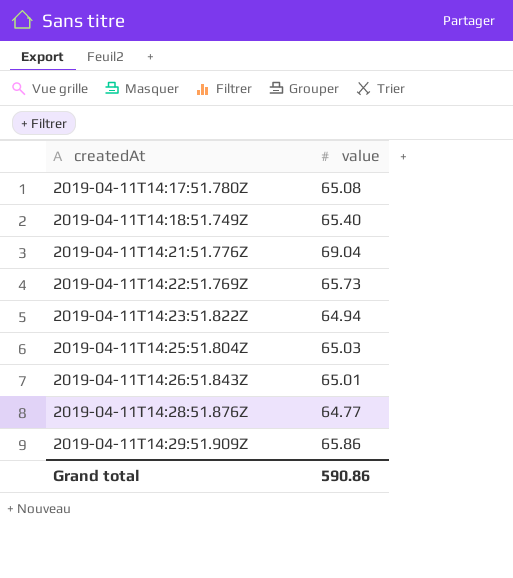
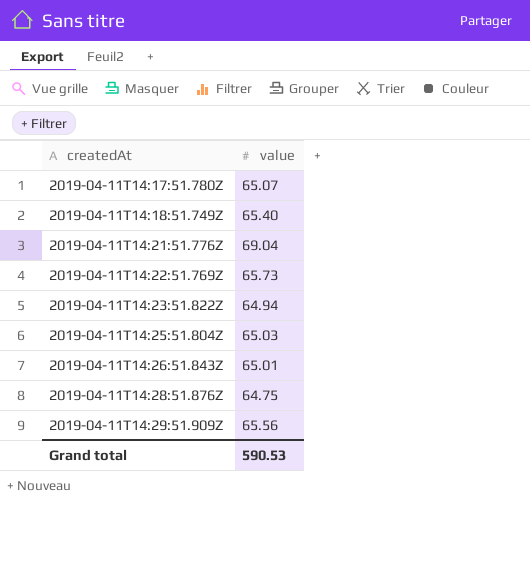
2019-04-11T14:17:51.780Z | value: 65.08 -> 65.07
2019-04-11T14:28:51.876Z | value: 64.77 -> 64.75
2019-04-11T14:29:51.909Z | value: 65.86 -> 65.56
Grand total | value: 590.86 -> 590.53

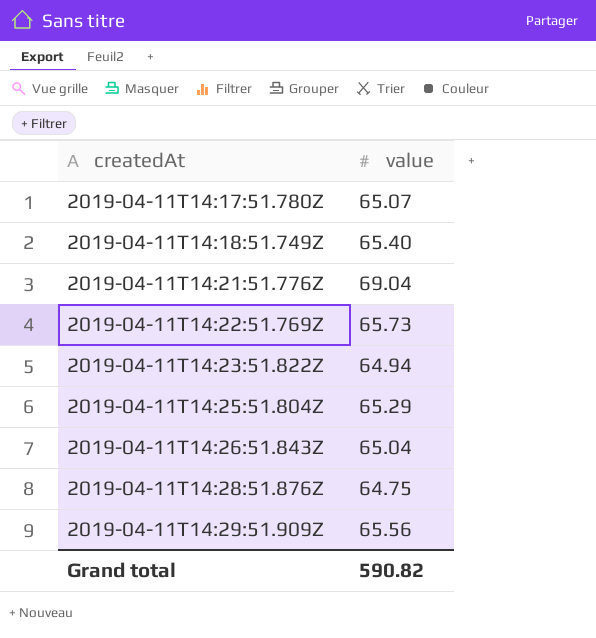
2019-04-11T14:25:51.804Z | value: 65.03 -> 65.29
2019-04-11T14:26:51.843Z | value: 65.01 -> 65.04
Grand total | value: 590.53 -> 590.82

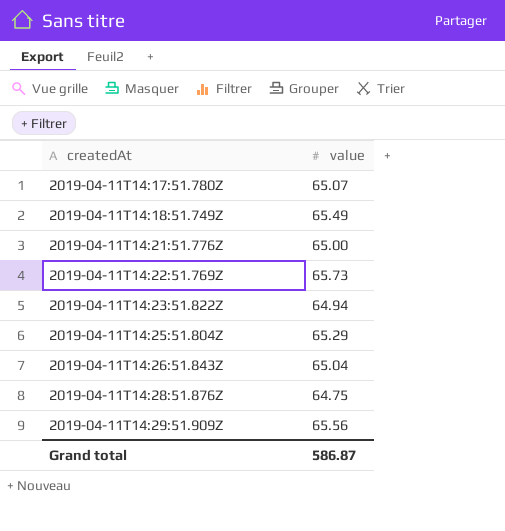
2019-04-11T14:18:51.749Z | value: 65.40 -> 65.49
2019-04-11T14:21:51.776Z | value: 69.04 -> 65.00
Grand total | value: 590.82 -> 586.87

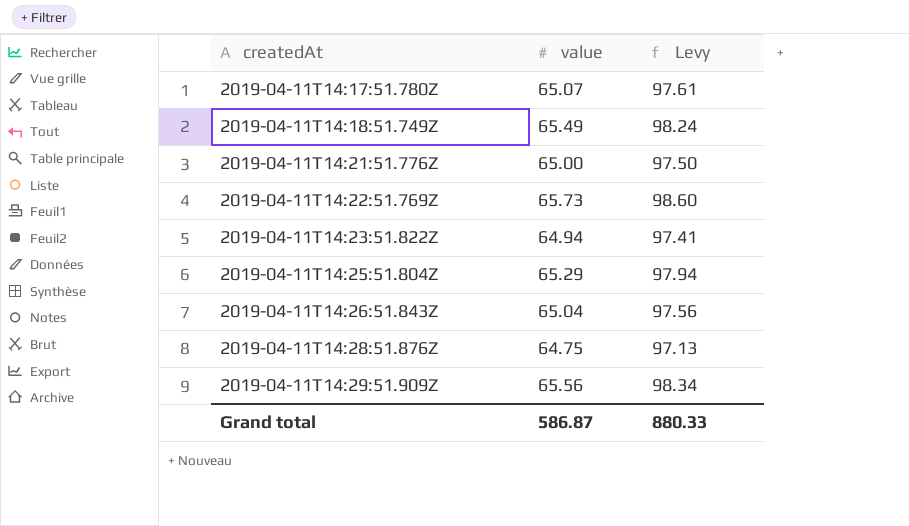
column Levy | formula: none -> [value] * 1.5

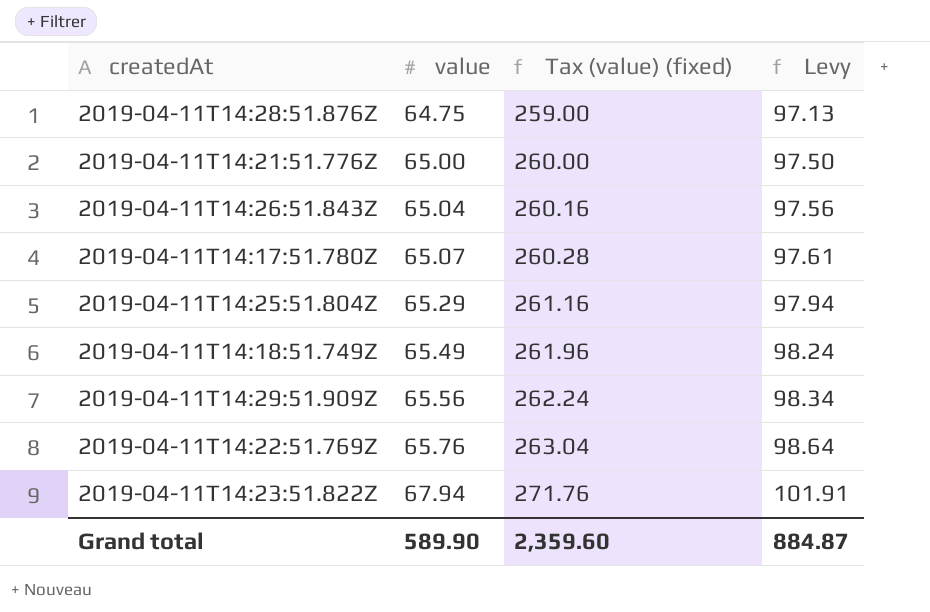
row order: createdAt ascending -> value ascending
column Tax (value) (fixed) | formula: none -> [value] * 4
2019-04-11T14:22:51.769Z | value: 65.73 -> 65.76
2019-04-11T14:22:51.769Z | Levy: 98.60 -> 98.64
2019-04-11T14:23:51.822Z | value: 64.94 -> 67.94
2019-04-11T14:23:51.822Z | Levy: 97.41 -> 101.91
Grand total | value: 586.87 -> 589.90
Grand total | Levy: 880.33 -> 884.87

